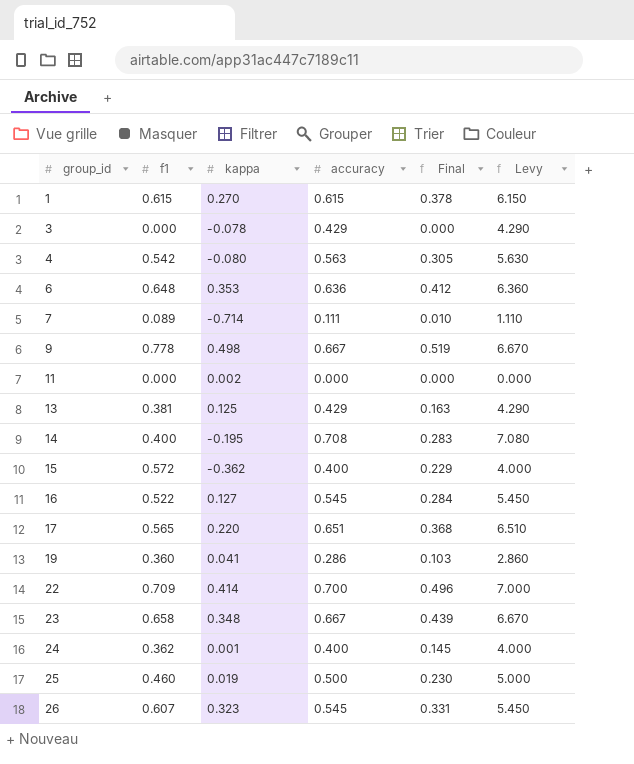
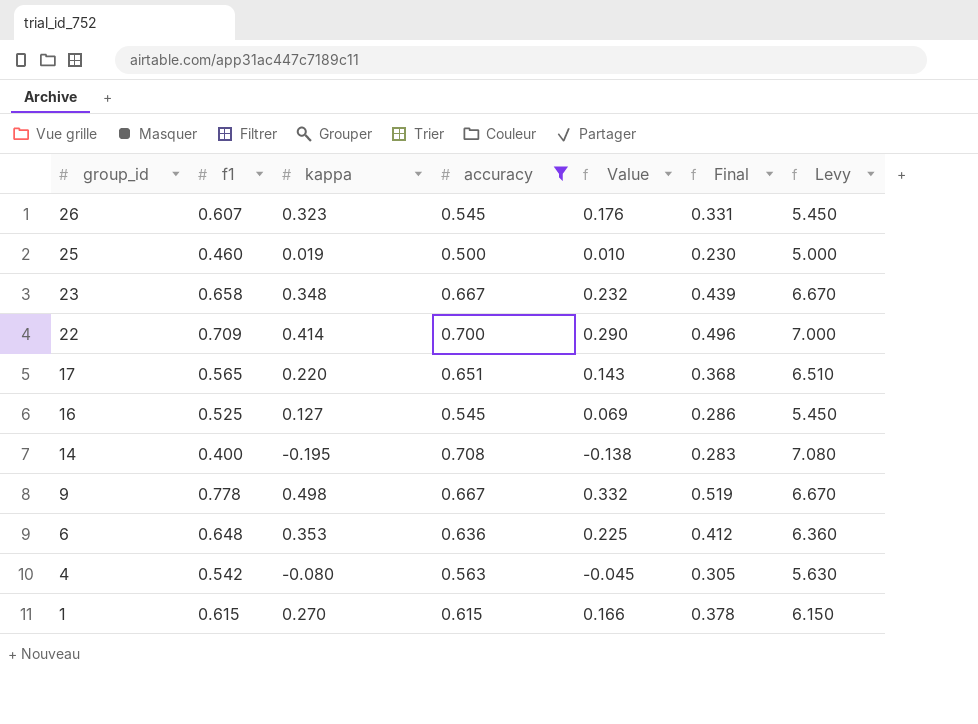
filter: none -> accuracy >= 0.500
row order: group_id ascending -> group_id descending
column Value | formula: none -> [kappa] * [accuracy]
16 | f1: 0.522 -> 0.525
16 | Final: 0.284 -> 0.286

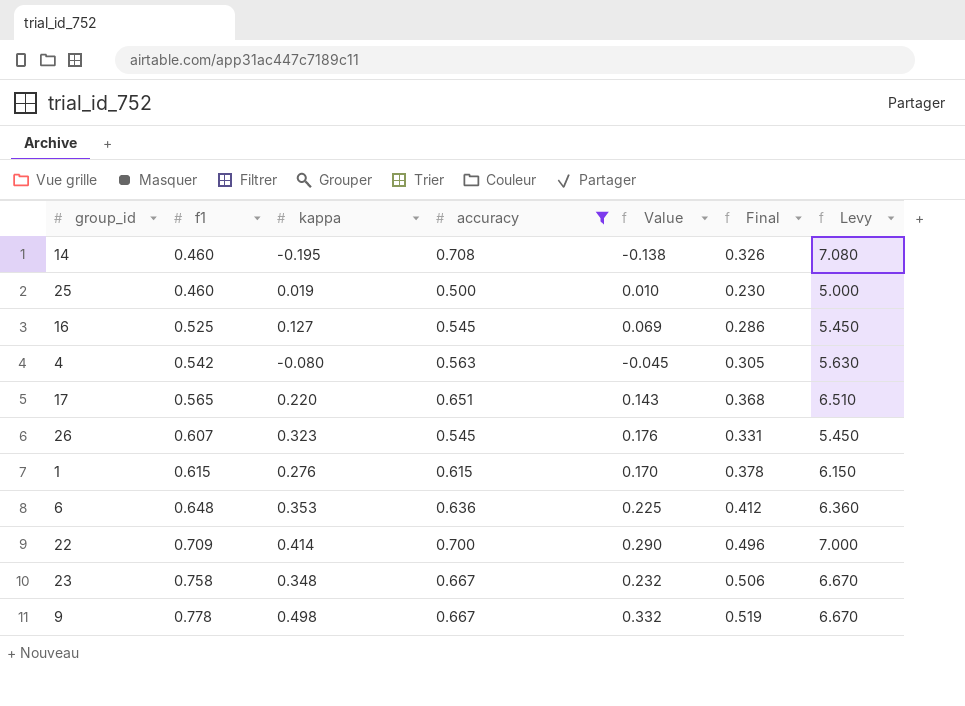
row order: group_id descending -> f1 ascending
14 | f1: 0.400 -> 0.460
14 | Final: 0.283 -> 0.326
1 | kappa: 0.270 -> 0.276
1 | Value: 0.166 -> 0.170
23 | f1: 0.658 -> 0.758
23 | Final: 0.439 -> 0.506

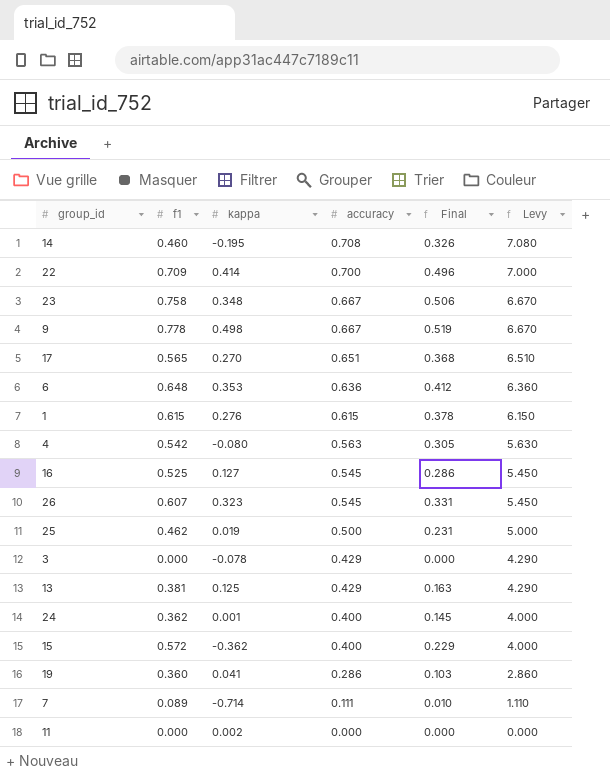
filter: accuracy >= 0.500 -> none
row order: f1 ascending -> accuracy descending
column Value | formula: [kappa] * [accuracy] -> none
17 | kappa: 0.220 -> 0.270
25 | f1: 0.460 -> 0.462
25 | Final: 0.230 -> 0.231

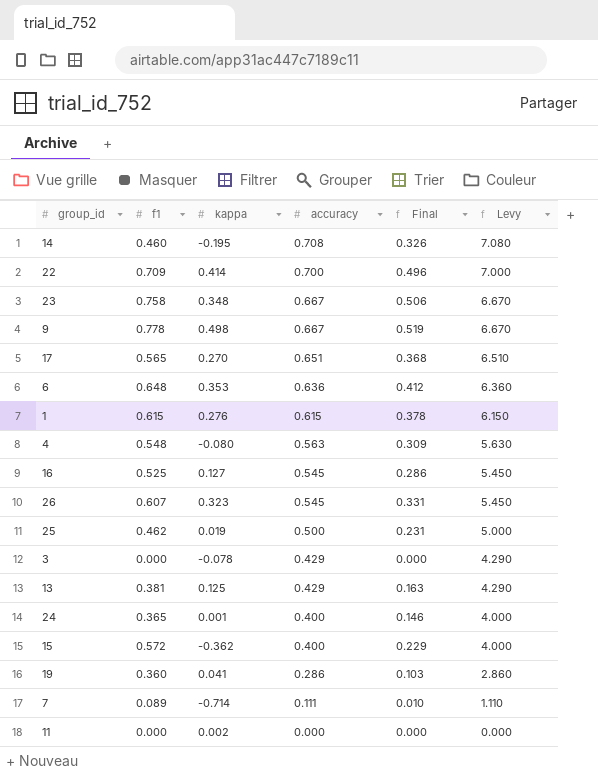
4 | f1: 0.542 -> 0.548
4 | Final: 0.305 -> 0.309
24 | f1: 0.362 -> 0.365
24 | Final: 0.145 -> 0.146

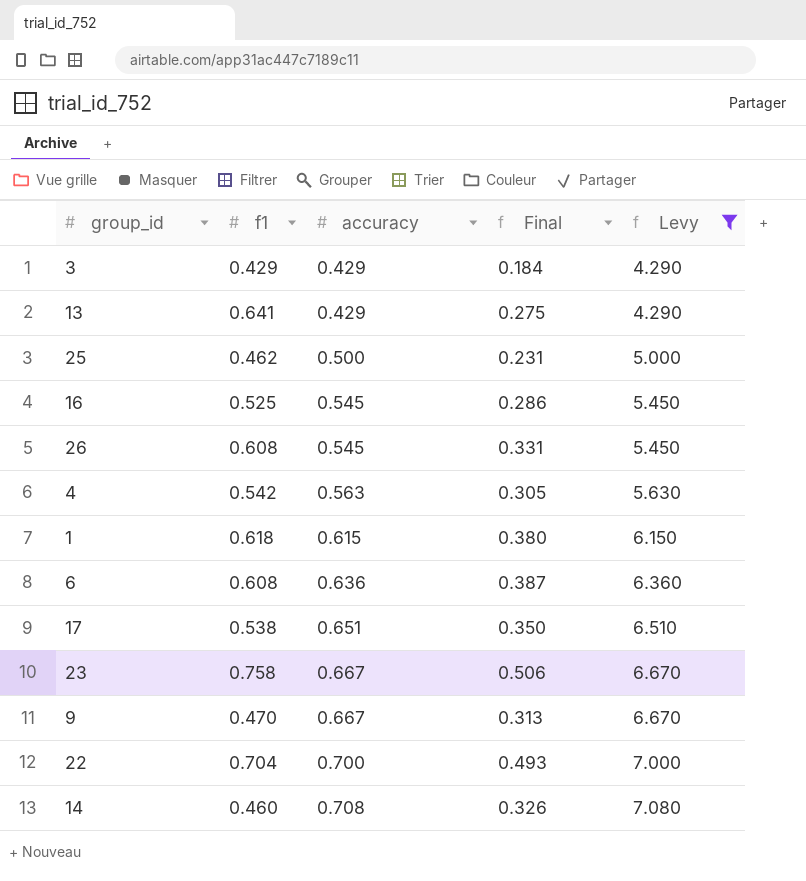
filter: none -> Levy >= 4.290
row order: accuracy descending -> accuracy ascending
column kappa | position: 3 -> none
3 | f1: 0.000 -> 0.429
3 | Final: 0.000 -> 0.184
13 | f1: 0.381 -> 0.641
13 | Final: 0.163 -> 0.275
26 | f1: 0.607 -> 0.608
4 | f1: 0.548 -> 0.542
4 | Final: 0.309 -> 0.305
1 | f1: 0.615 -> 0.618
1 | Final: 0.378 -> 0.380
6 | f1: 0.648 -> 0.608
6 | Final: 0.412 -> 0.387
17 | f1: 0.565 -> 0.538
17 | Final: 0.368 -> 0.350
9 | f1: 0.778 -> 0.470
9 | Final: 0.519 -> 0.313
22 | f1: 0.709 -> 0.704
22 | Final: 0.496 -> 0.493

